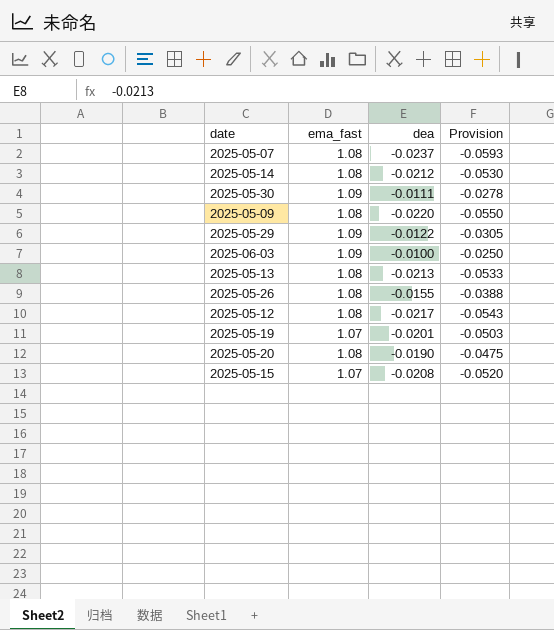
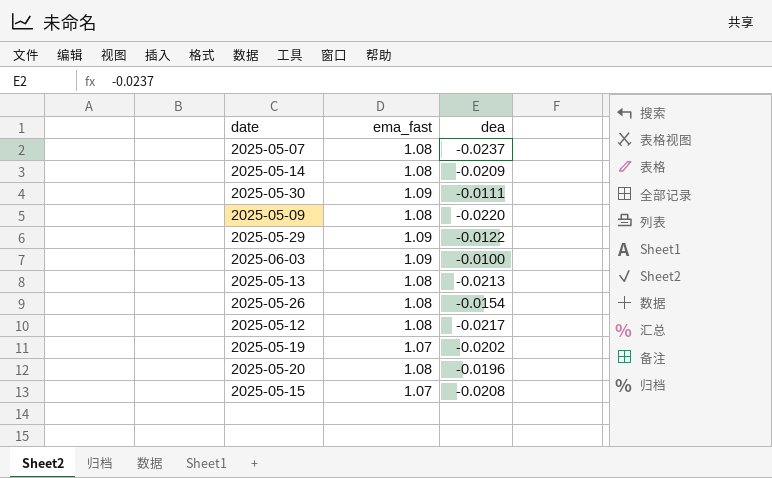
column Provision | formula: [dea] * 2.5 -> none
2025-05-14 | dea: -0.0212 -> -0.0209
2025-05-26 | dea: -0.0155 -> -0.0154
2025-05-19 | dea: -0.0201 -> -0.0202
2025-05-20 | dea: -0.0190 -> -0.0196

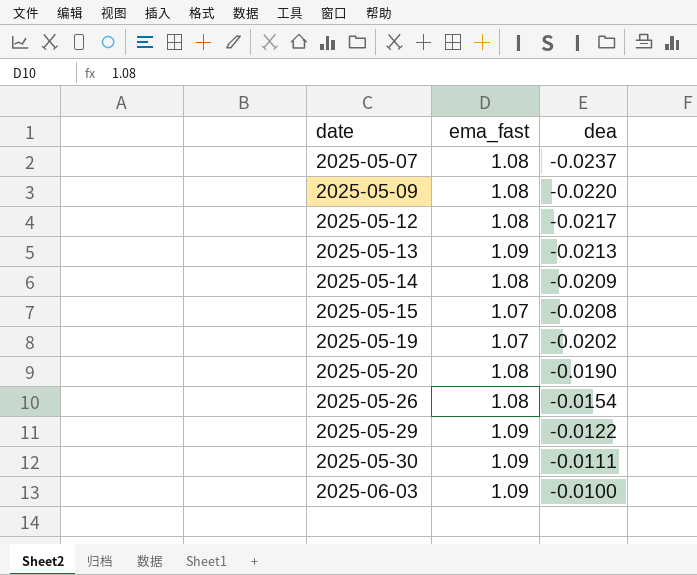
row order: none -> date ascending
2025-05-13 | ema_fast: 1.08 -> 1.09
2025-05-20 | dea: -0.0196 -> -0.0190

